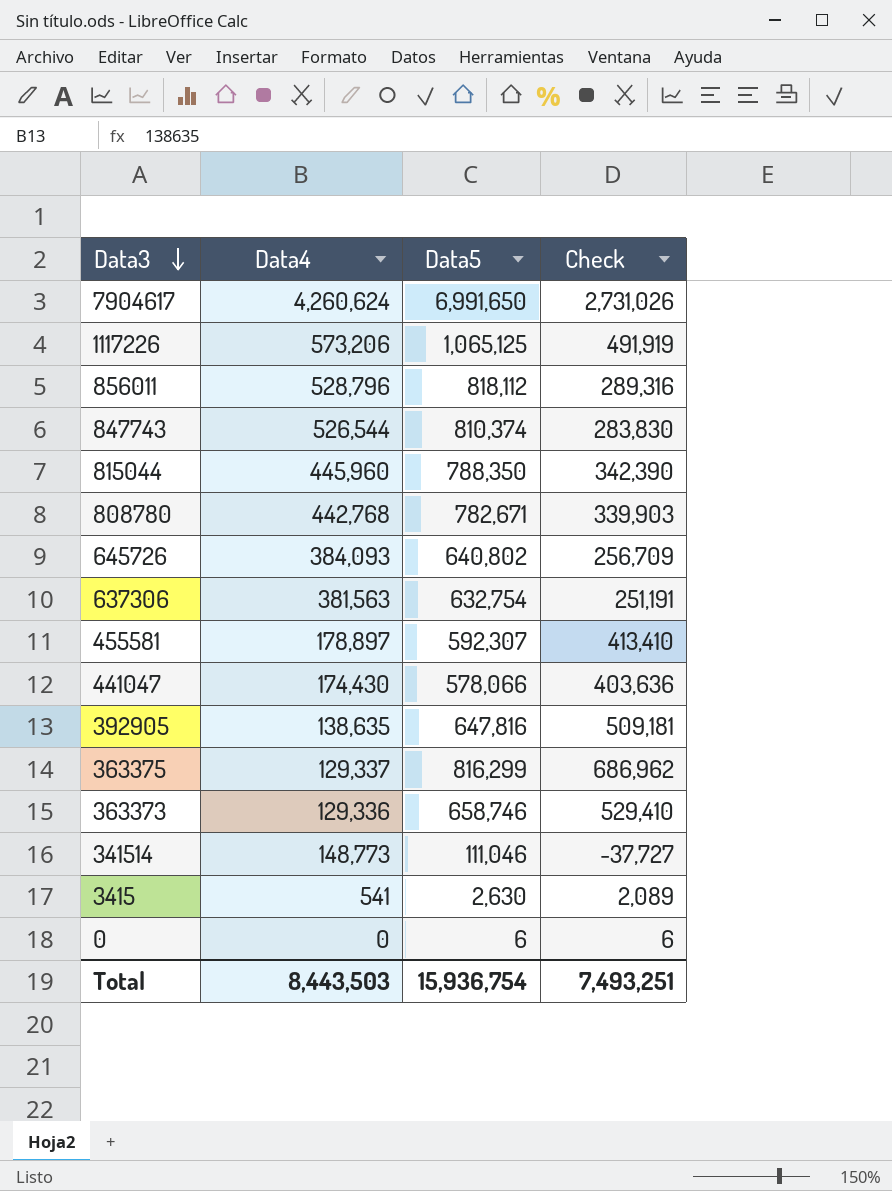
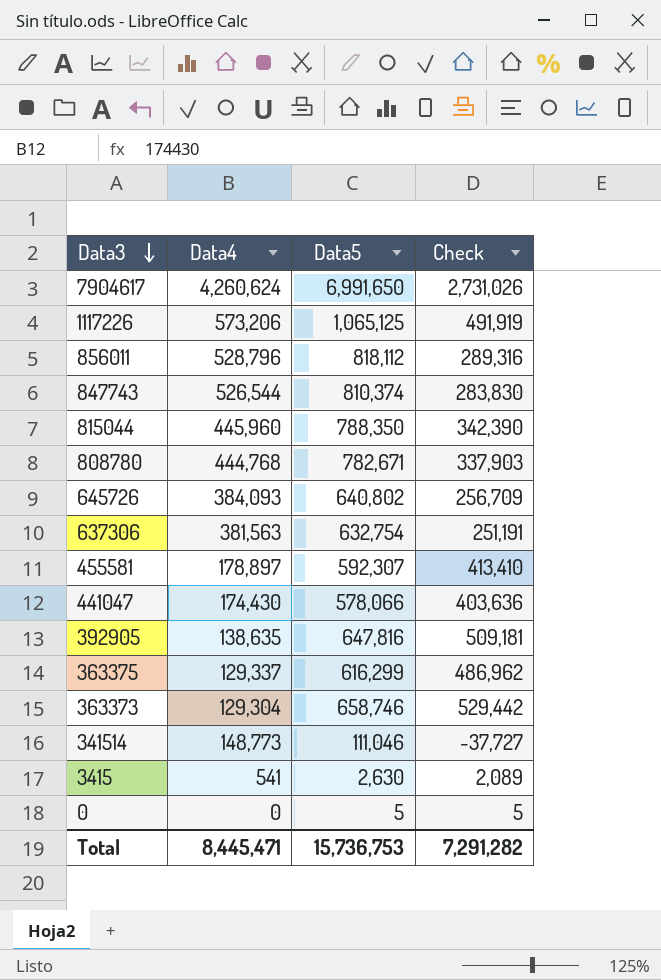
808780 | Data4: 442,768 -> 444,768
808780 | Check: 339,903 -> 337,903
363375 | Data5: 816,299 -> 616,299
363375 | Check: 686,962 -> 486,962
363373 | Data4: 129,336 -> 129,304
363373 | Check: 529,410 -> 529,442
0 | Data5: 6 -> 5
0 | Check: 6 -> 5
Total | Data4: 8,443,503 -> 8,445,471
Total | Data5: 15,936,754 -> 15,736,753
Total | Check: 7,493,251 -> 7,291,282

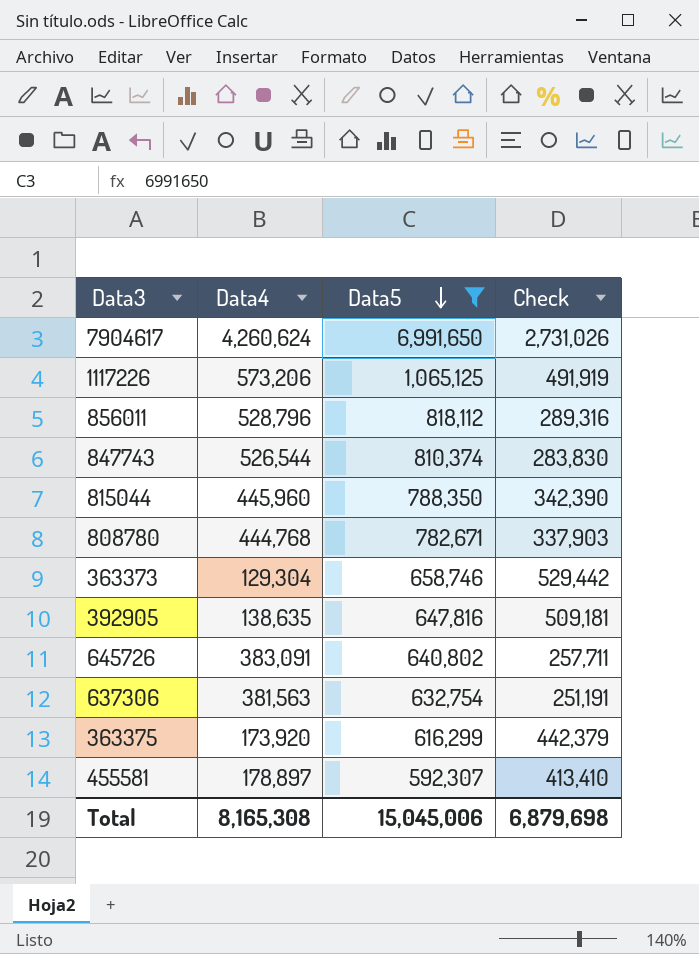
filter: none -> Data5 >= 592,307
row order: Data3 descending -> Data5 descending
645726 | Data4: 384,093 -> 383,091
645726 | Check: 256,709 -> 257,711
363375 | Data4: 129,337 -> 173,920
363375 | Check: 486,962 -> 442,379
Total | Data4: 8,445,471 -> 8,165,308
Total | Data5: 15,736,753 -> 15,045,006
Total | Check: 7,291,282 -> 6,879,698

